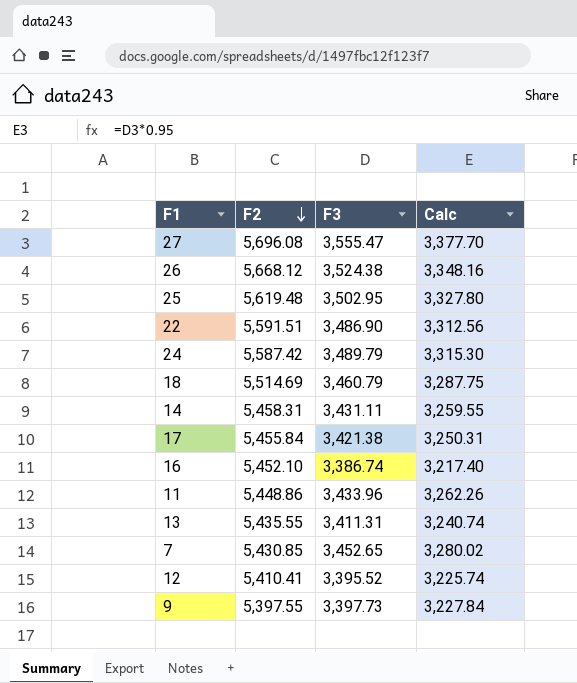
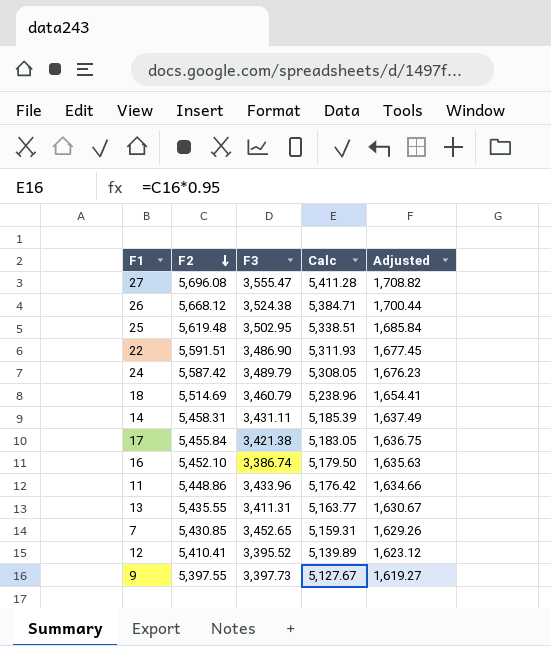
column Calc | formula: [F3] * 0.95 -> [F2] * 0.95
column Adjusted | formula: none -> [F2] * 0.3

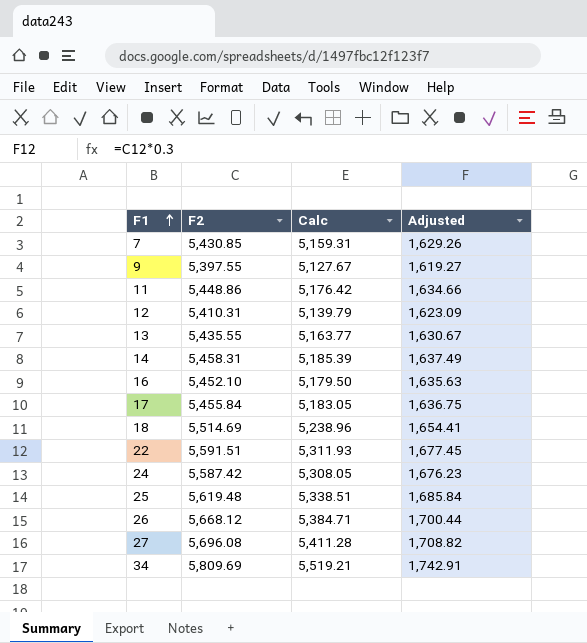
row order: F2 descending -> F1 ascending
column F3 | position: 3 -> none
12 | F2: 5,410.41 -> 5,410.31
12 | Calc: 5,139.89 -> 5,139.79
12 | Adjusted: 1,623.12 -> 1,623.09
row 34: none -> 5,809.69 | 5,519.21 | 1,742.91

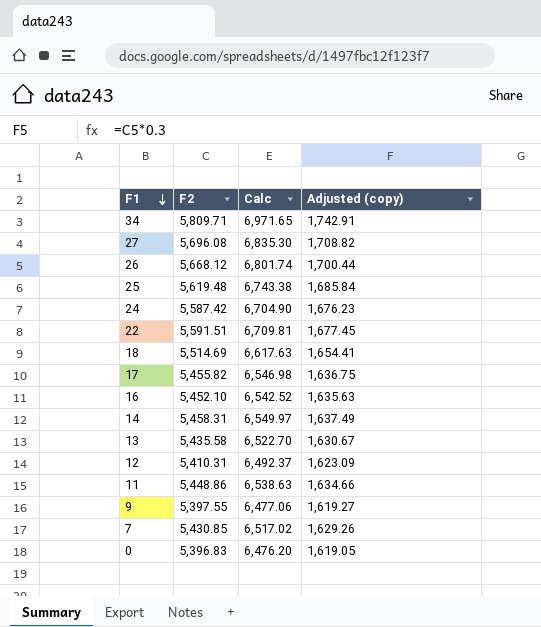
row order: F1 ascending -> F1 descending
column Calc | formula: [F2] * 0.95 -> [F2] * 1.2
column name: Adjusted -> Adjusted (copy)
34 | F2: 5,809.69 -> 5,809.71
17 | F2: 5,455.84 -> 5,455.82
13 | F2: 5,435.55 -> 5,435.58
row 0: none -> 5,396.83 | 6,476.20 | 1,619.05

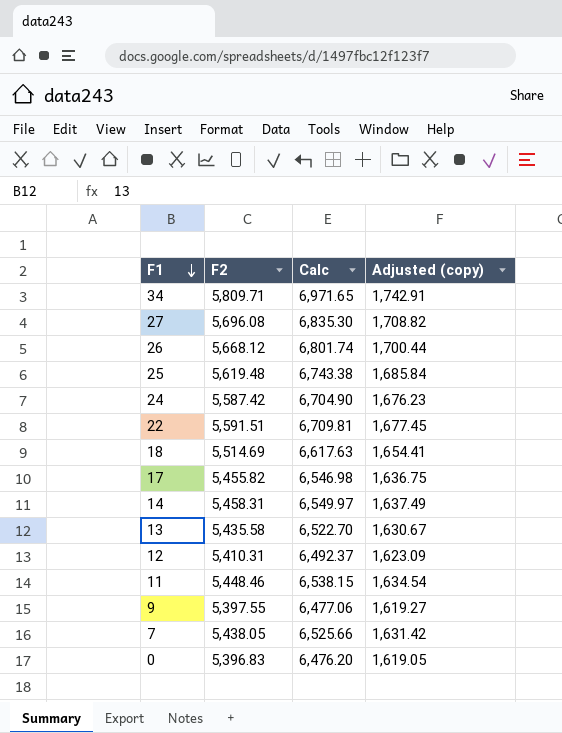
row 16: 5,452.10 | 6,542.52 | 1,635.63 -> none
11 | F2: 5,448.86 -> 5,448.46
11 | Calc: 6,538.63 -> 6,538.15
11 | Adjusted (copy): 1,634.66 -> 1,634.54
7 | F2: 5,430.85 -> 5,438.05
7 | Calc: 6,517.02 -> 6,525.66
7 | Adjusted (copy): 1,629.26 -> 1,631.42

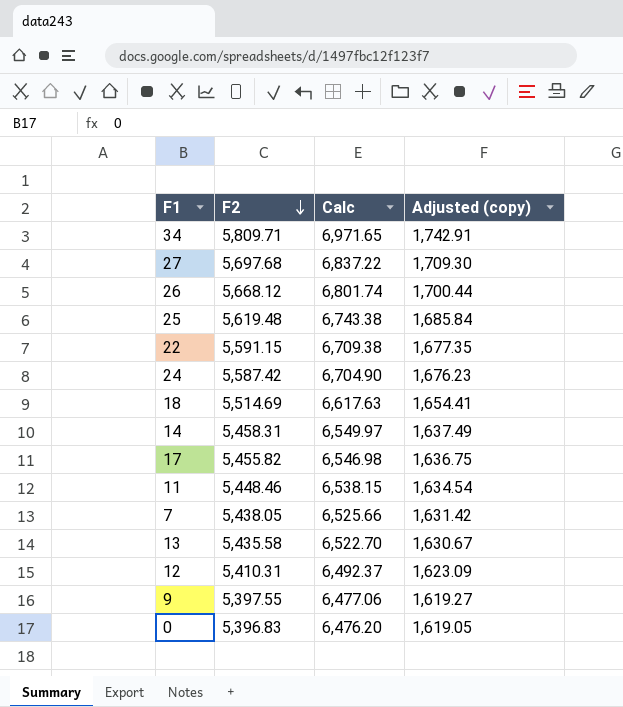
row order: F1 descending -> F2 descending
27 | F2: 5,696.08 -> 5,697.68
27 | Calc: 6,835.30 -> 6,837.22
27 | Adjusted (copy): 1,708.82 -> 1,709.30
22 | F2: 5,591.51 -> 5,591.15
22 | Calc: 6,709.81 -> 6,709.38
22 | Adjusted (copy): 1,677.45 -> 1,677.35

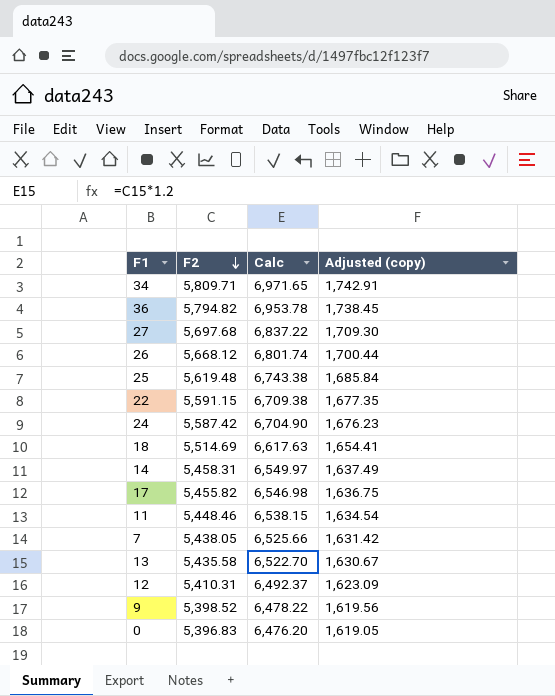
row 36: none -> 5,794.82 | 6,953.78 | 1,738.45
9 | F2: 5,397.55 -> 5,398.52
9 | Calc: 6,477.06 -> 6,478.22
9 | Adjusted (copy): 1,619.27 -> 1,619.56

